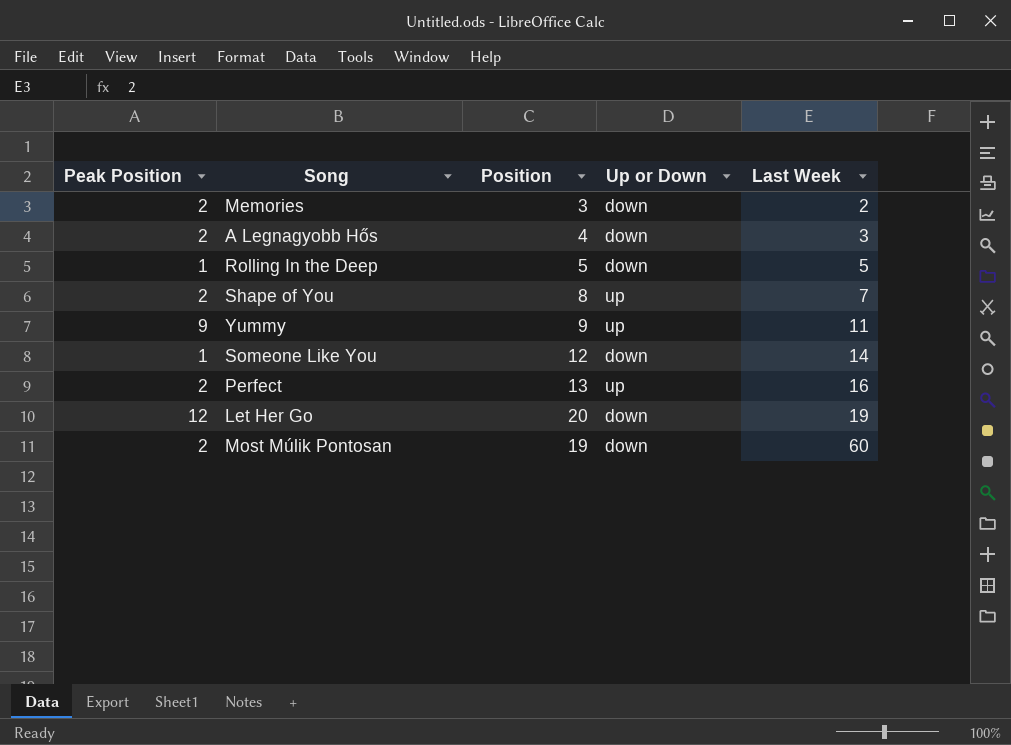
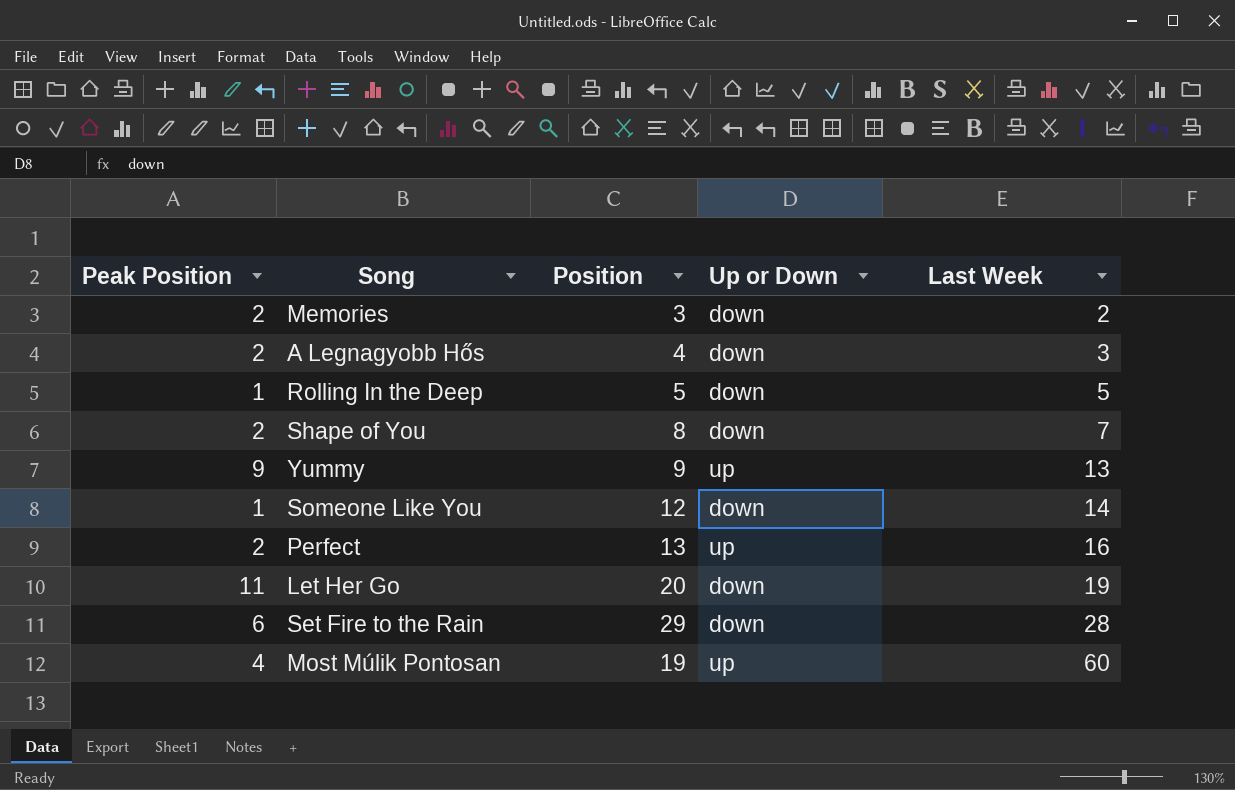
Shape of You | Up or Down: up -> down
Yummy | Last Week: 11 -> 13
Let Her Go | Peak Position: 12 -> 11
row Set Fire to the Rain: none -> 6 | 29 | down | 28
Most Múlik Pontosan | Peak Position: 2 -> 4
Most Múlik Pontosan | Up or Down: down -> up

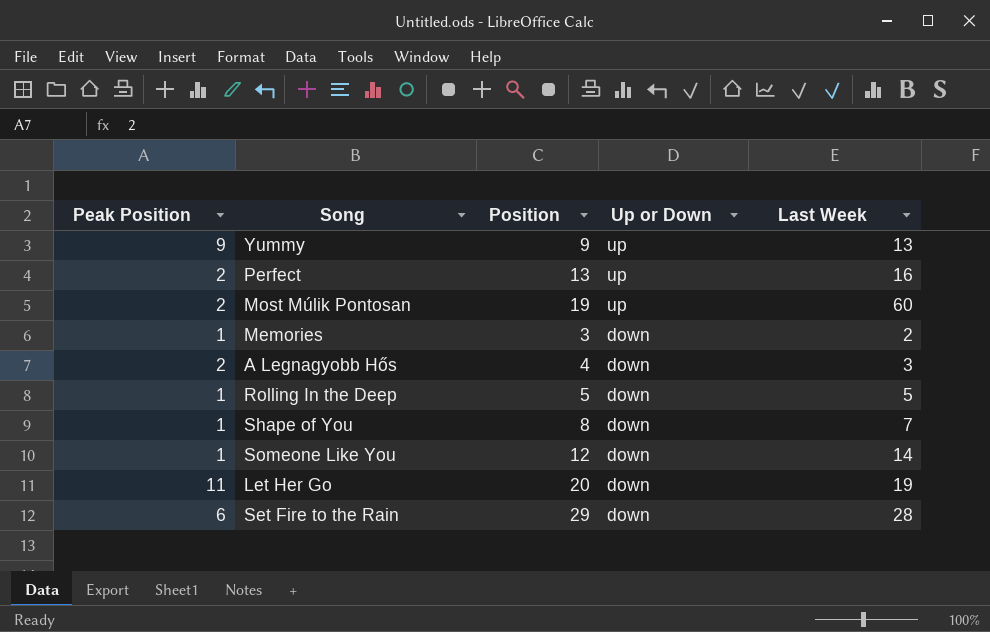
row order: Last Week ascending -> Up or Down descending
Most Múlik Pontosan | Peak Position: 4 -> 2
Memories | Peak Position: 2 -> 1
Shape of You | Peak Position: 2 -> 1

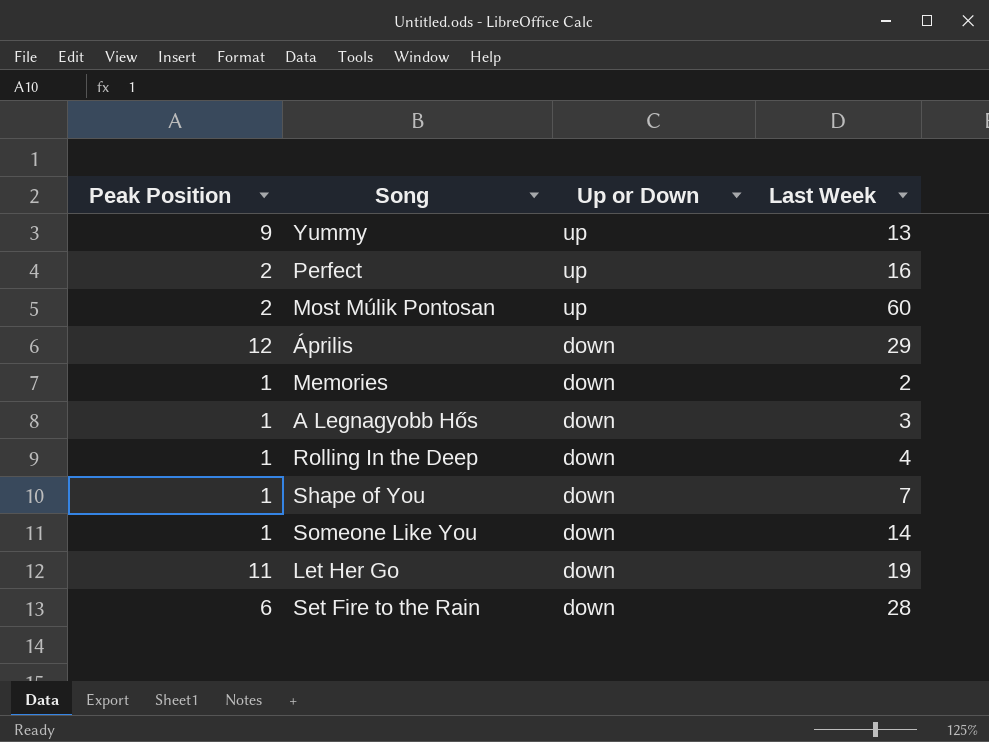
column Position | position: 3 -> none
row Április: none -> 12 | down | 29
A Legnagyobb Hős | Peak Position: 2 -> 1
Rolling In the Deep | Last Week: 5 -> 4

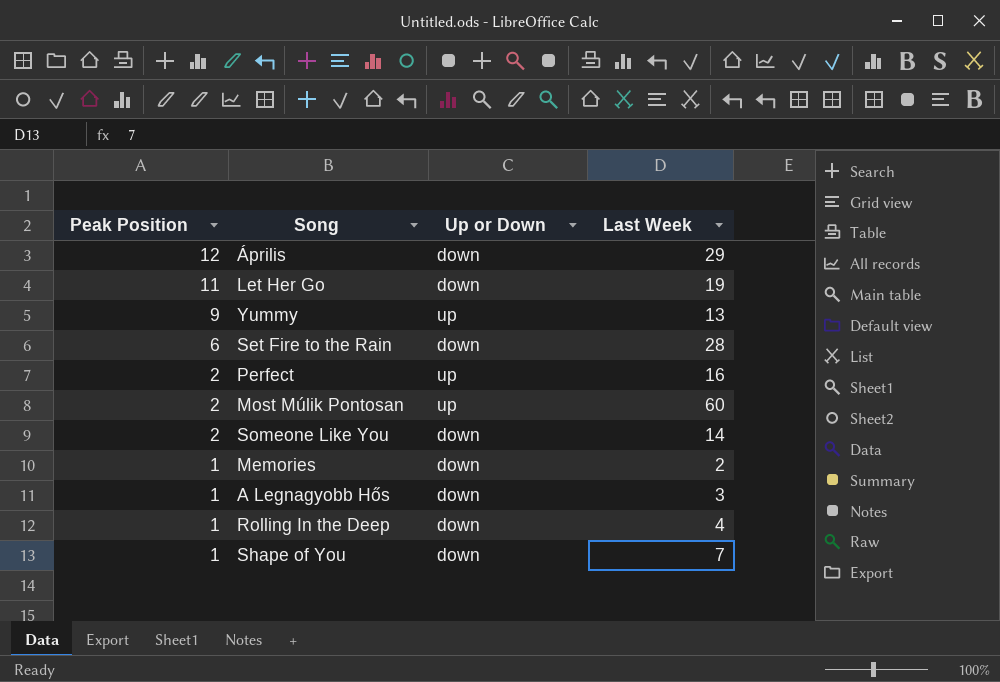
row order: Up or Down descending -> Peak Position descending
Someone Like You | Peak Position: 1 -> 2

